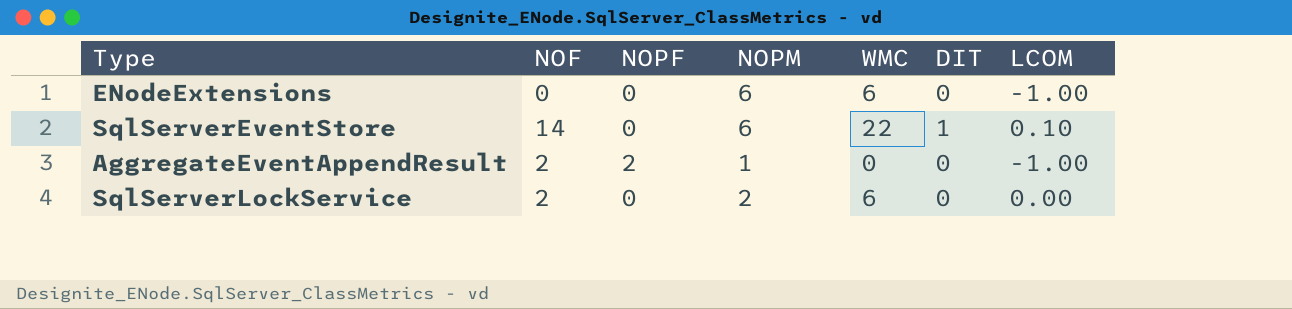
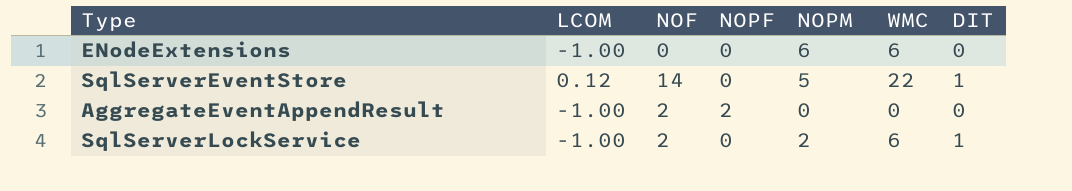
column LCOM | position: 7 -> 2
SqlServerEventStore | LCOM: 0.10 -> 0.12
SqlServerEventStore | NOPM: 6 -> 5
AggregateEventAppendResult | NOPM: 1 -> 0
SqlServerLockService | LCOM: 0.00 -> -1.00
SqlServerLockService | DIT: 0 -> 1

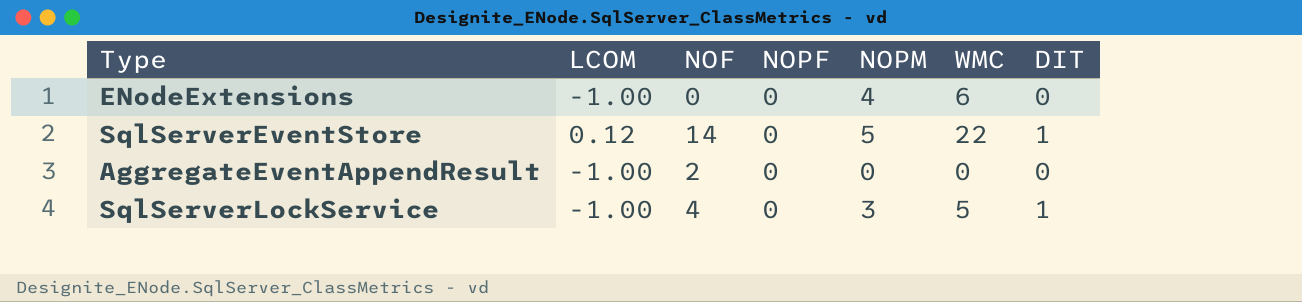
ENodeExtensions | NOPM: 6 -> 4
AggregateEventAppendResult | NOPF: 2 -> 0
SqlServerLockService | NOF: 2 -> 4
SqlServerLockService | NOPM: 2 -> 3
SqlServerLockService | WMC: 6 -> 5

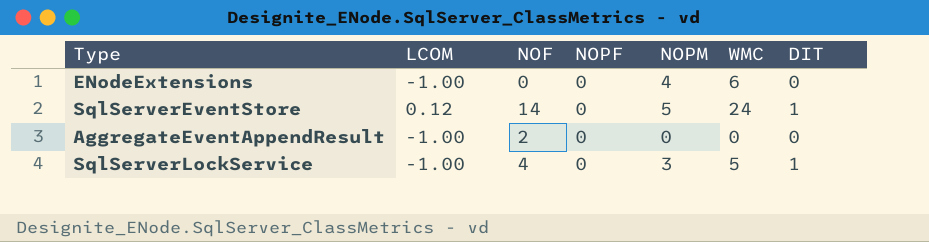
SqlServerEventStore | WMC: 22 -> 24

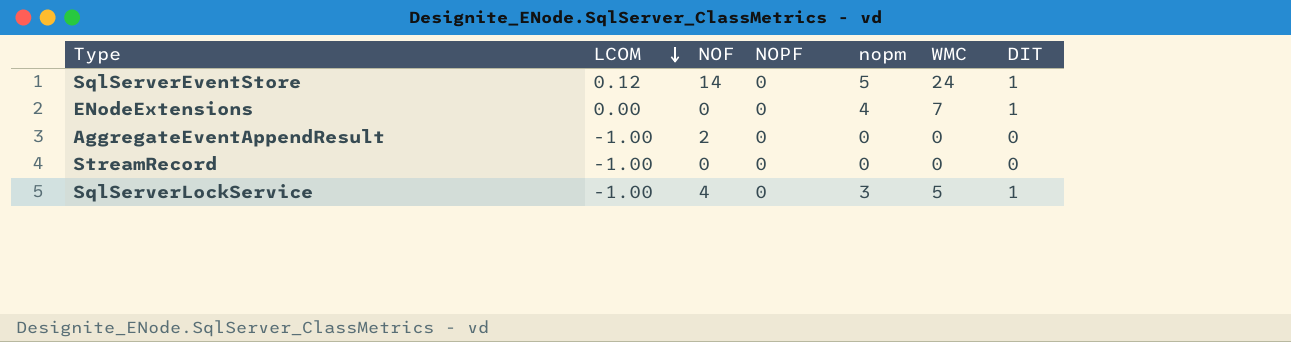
row order: none -> LCOM descending
column name: NOPM -> nopm
ENodeExtensions | LCOM: -1.00 -> 0.00
ENodeExtensions | WMC: 6 -> 7
ENodeExtensions | DIT: 0 -> 1
row StreamRecord: none -> -1.00 | 0 | 0 | 0 | 0 | 0

